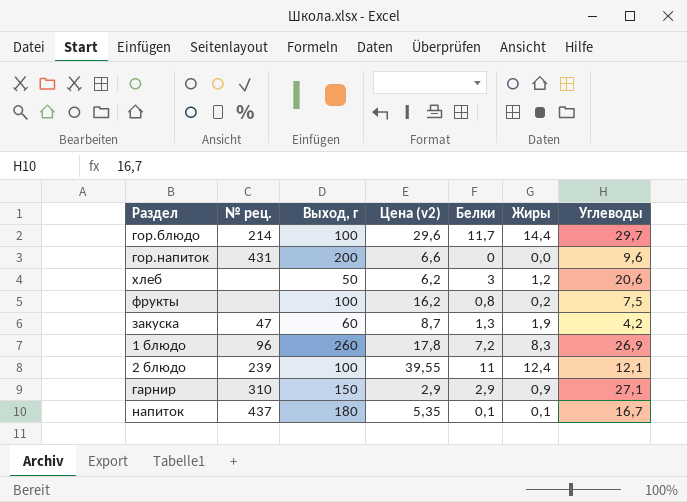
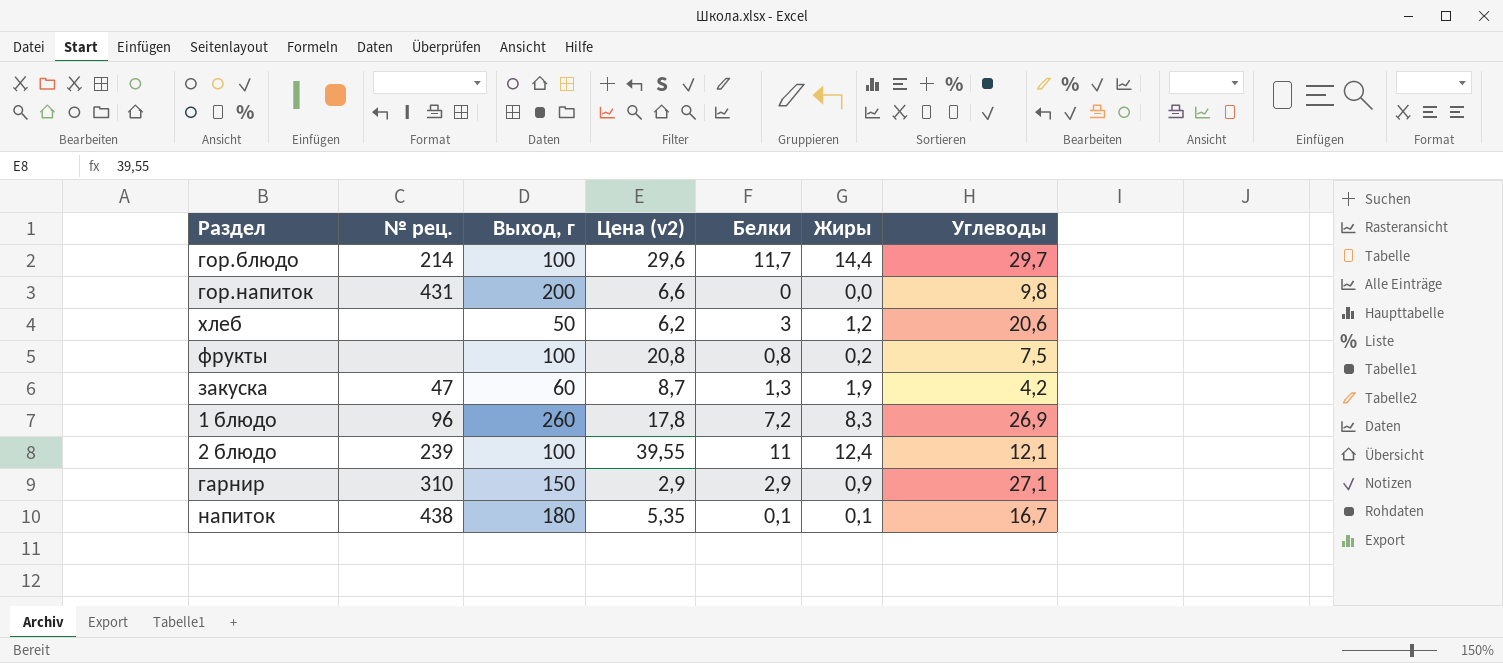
гор.напиток | Углеводы: 9,6 -> 9,8
фрукты | Цена (v2): 16,2 -> 20,8
напиток | № рец.: 437 -> 438

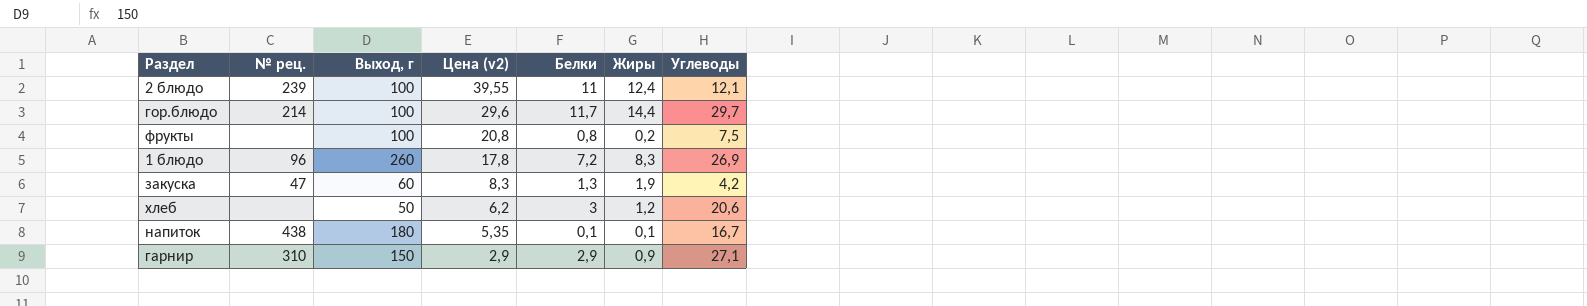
row order: none -> Цена (v2) descending
row гор.напиток: 431 | 200 | 6,6 | 0 | 0,0 | 9,8 -> none
закуска | Цена (v2): 8,7 -> 8,3

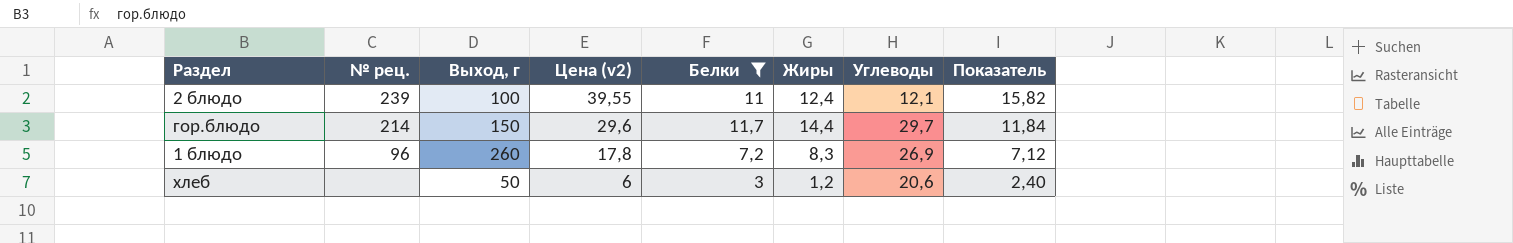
filter: none -> Белки >= 3
column Показатель | formula: none -> [Цена (v2)] * 0,4
гор.блюдо | Выход, г: 100 -> 150
хлеб | Цена (v2): 6,2 -> 6

